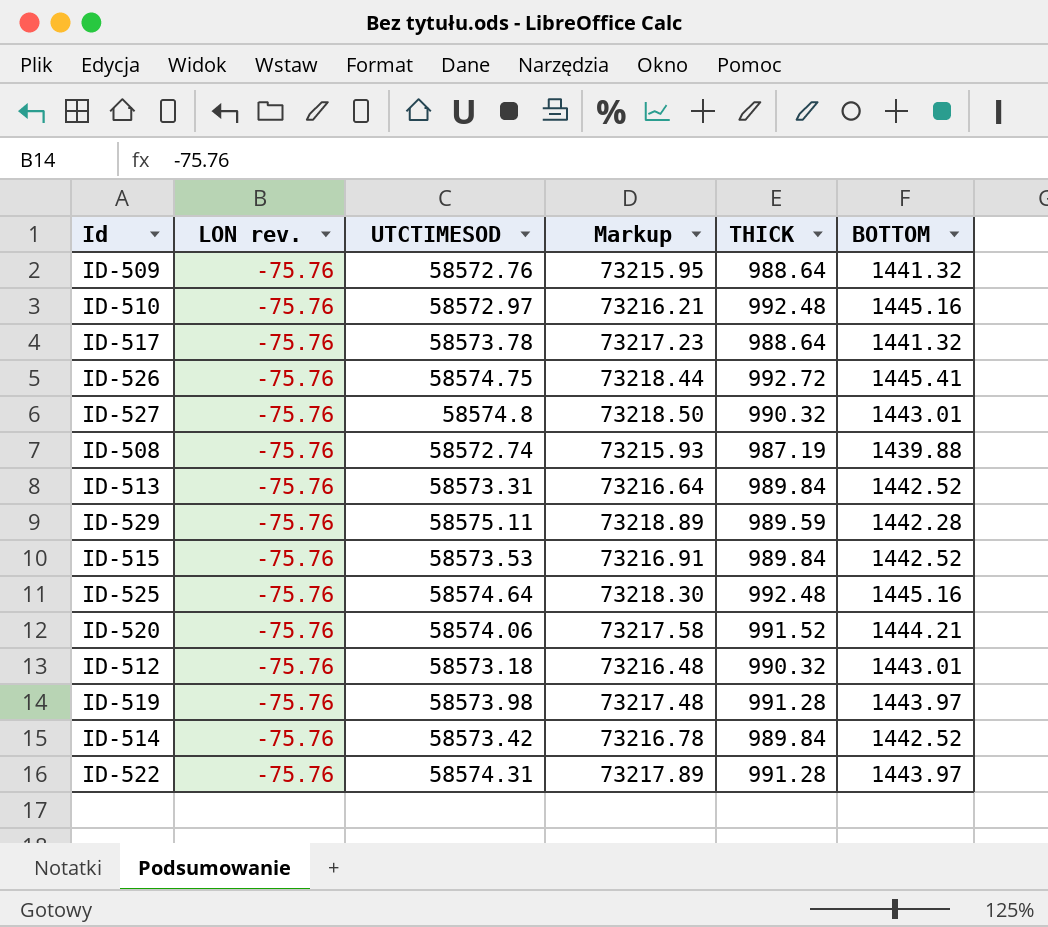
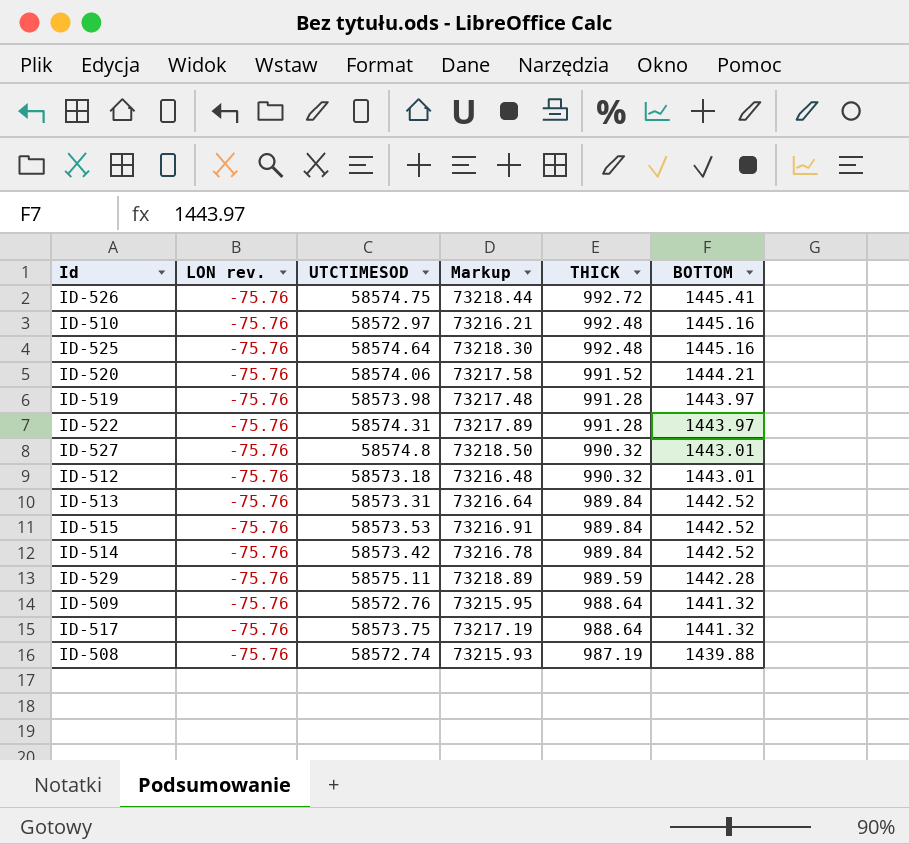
row order: none -> THICK descending
ID-517 | UTCTIMESOD: 58573.78 -> 58573.75
ID-517 | Markup: 73217.23 -> 73217.19

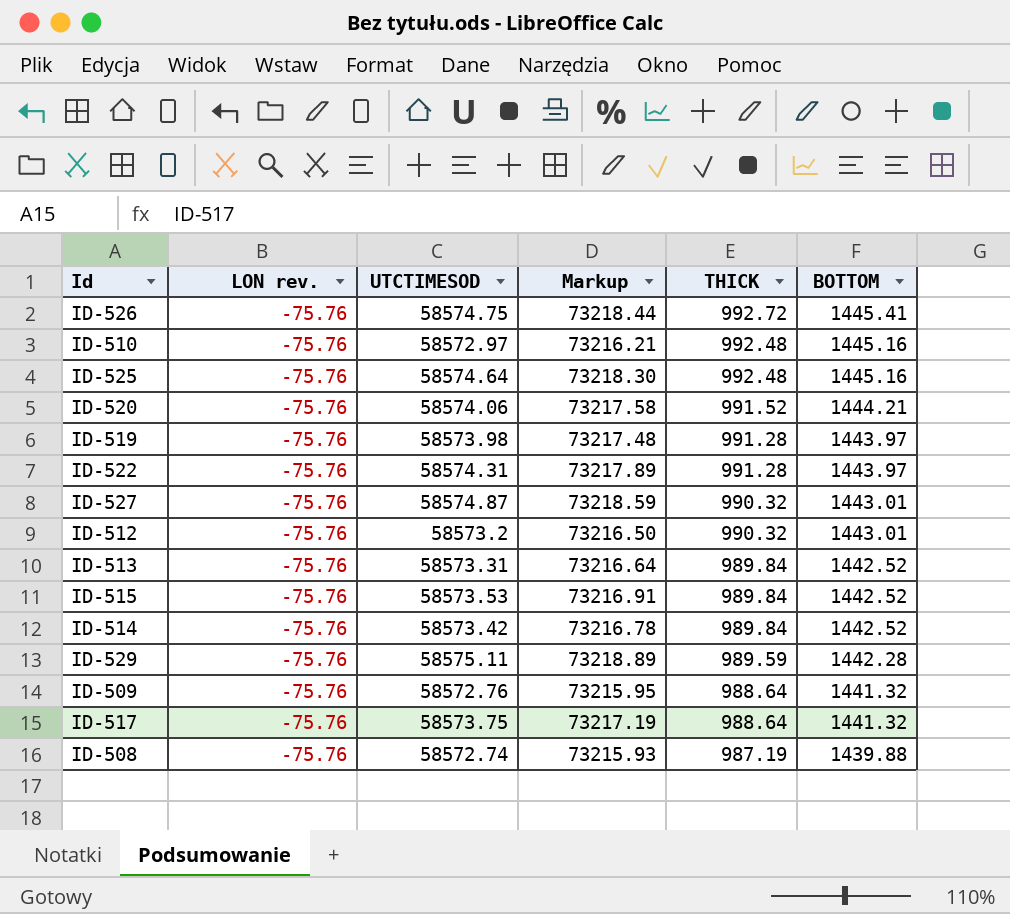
ID-527 | UTCTIMESOD: 58574.8 -> 58574.87
ID-527 | Markup: 73218.50 -> 73218.59
ID-512 | UTCTIMESOD: 58573.18 -> 58573.2
ID-512 | Markup: 73216.48 -> 73216.50

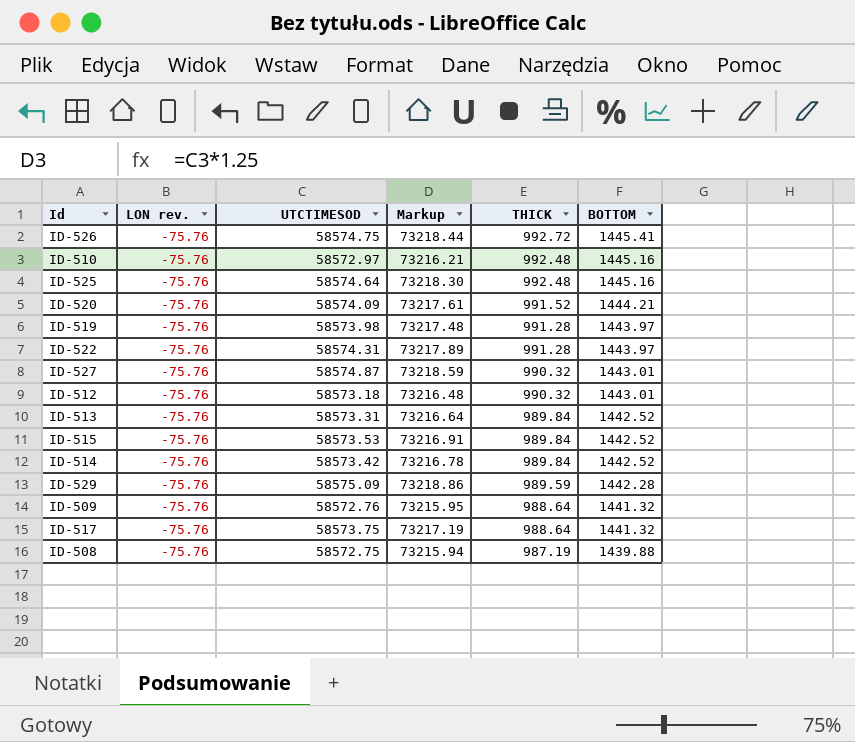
ID-520 | UTCTIMESOD: 58574.06 -> 58574.09
ID-520 | Markup: 73217.58 -> 73217.61
ID-512 | UTCTIMESOD: 58573.2 -> 58573.18
ID-512 | Markup: 73216.50 -> 73216.48
ID-529 | UTCTIMESOD: 58575.11 -> 58575.09
ID-529 | Markup: 73218.89 -> 73218.86
ID-508 | UTCTIMESOD: 58572.74 -> 58572.75
ID-508 | Markup: 73215.93 -> 73215.94

